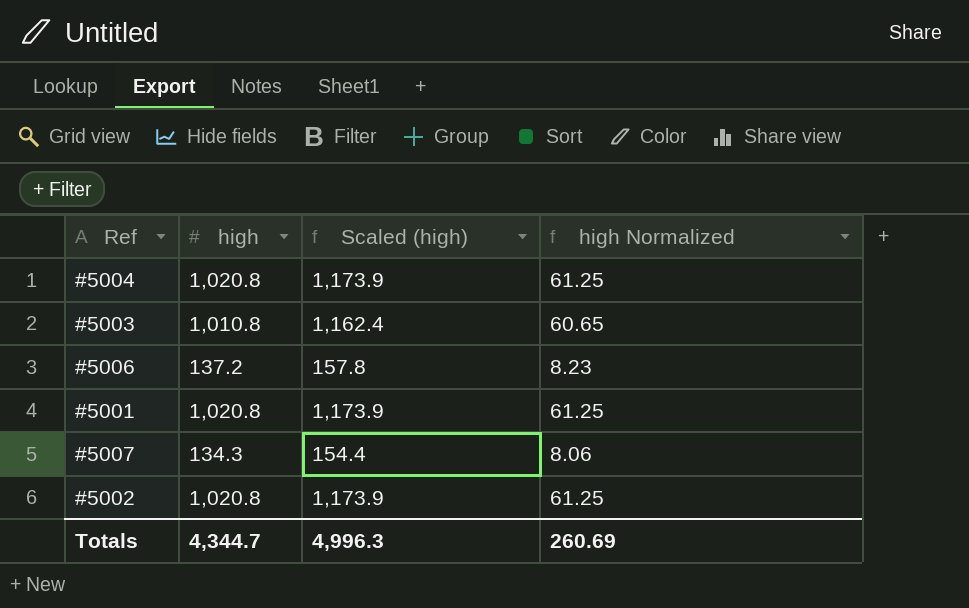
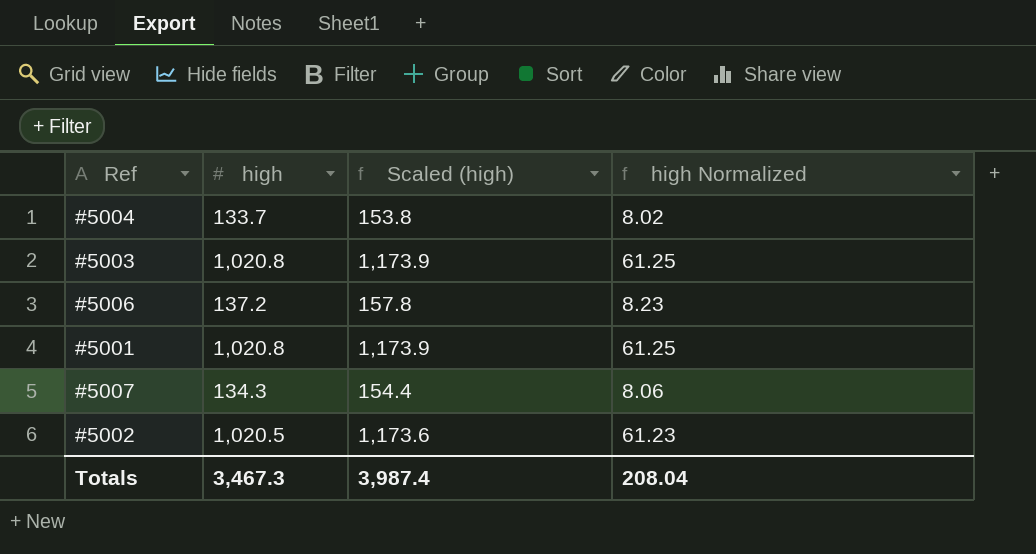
#5004 | high: 1,020.8 -> 133.7
#5004 | Scaled (high): 1,173.9 -> 153.8
#5004 | high Normalized: 61.25 -> 8.02
#5003 | high: 1,010.8 -> 1,020.8
#5003 | Scaled (high): 1,162.4 -> 1,173.9
#5003 | high Normalized: 60.65 -> 61.25
#5002 | high: 1,020.8 -> 1,020.5
#5002 | Scaled (high): 1,173.9 -> 1,173.6
#5002 | high Normalized: 61.25 -> 61.23
Totals | high: 4,344.7 -> 3,467.3
Totals | Scaled (high): 4,996.3 -> 3,987.4
Totals | high Normalized: 260.69 -> 208.04

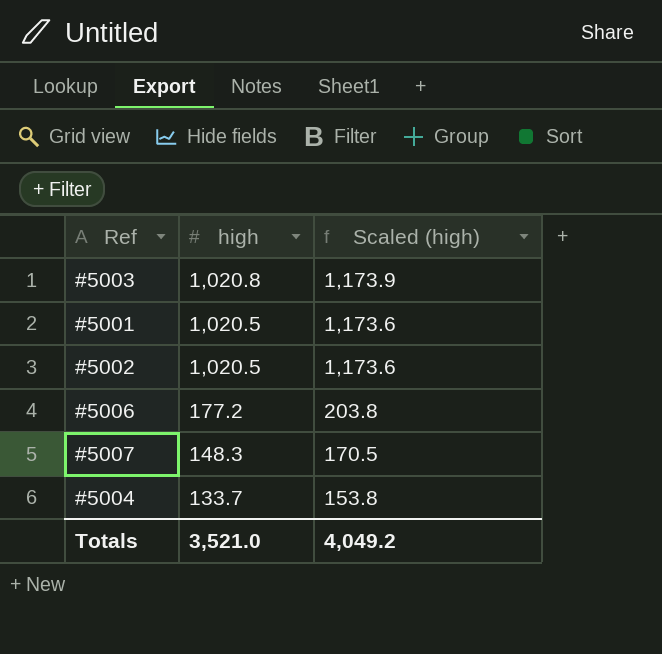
row order: none -> high descending
column high Normalized | formula: [high] * 0.06 -> none
#5001 | high: 1,020.8 -> 1,020.5
#5001 | Scaled (high): 1,173.9 -> 1,173.6
#5006 | high: 137.2 -> 177.2
#5006 | Scaled (high): 157.8 -> 203.8
#5007 | high: 134.3 -> 148.3
#5007 | Scaled (high): 154.4 -> 170.5
Totals | high: 3,467.3 -> 3,521.0
Totals | Scaled (high): 3,987.4 -> 4,049.2

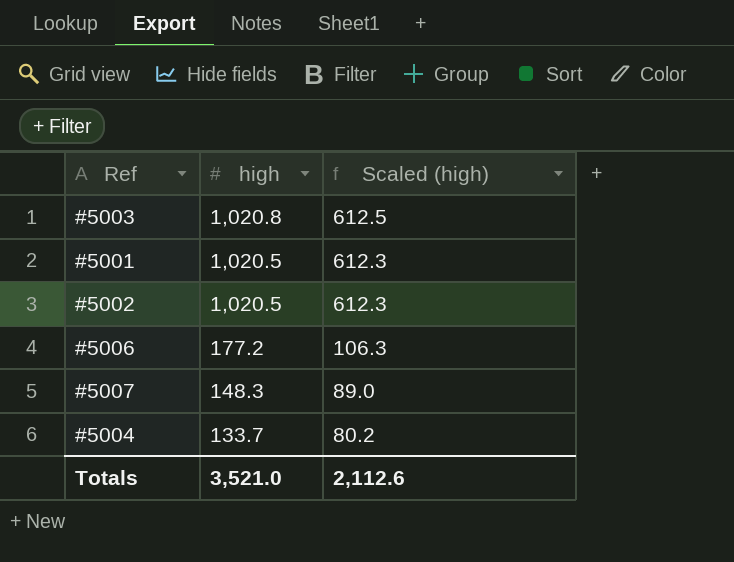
column Scaled (high) | formula: [high] * 1.15 -> [high] * 0.6
Totals | Scaled (high): 4,049.2 -> 2,112.6

